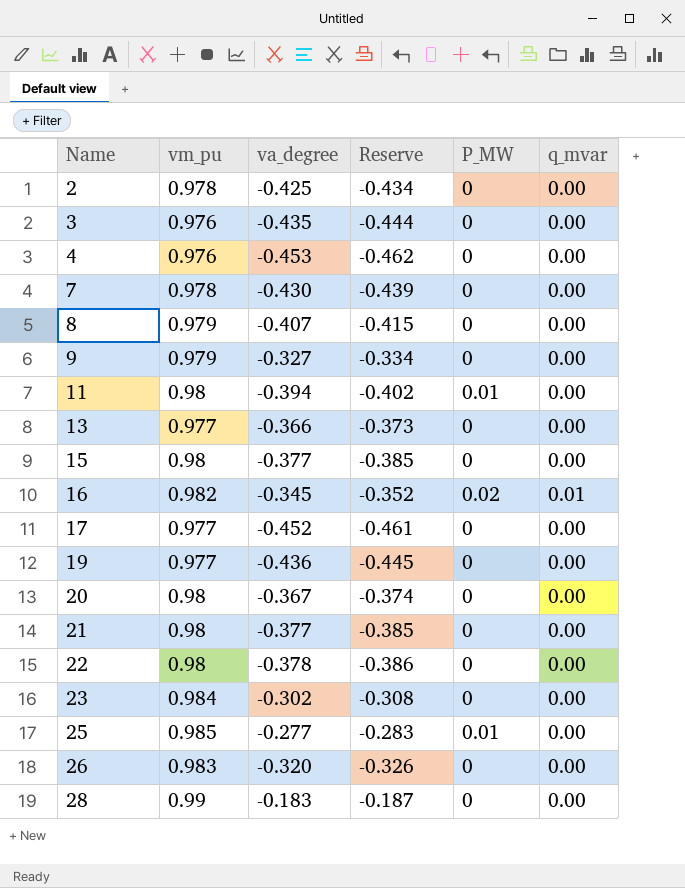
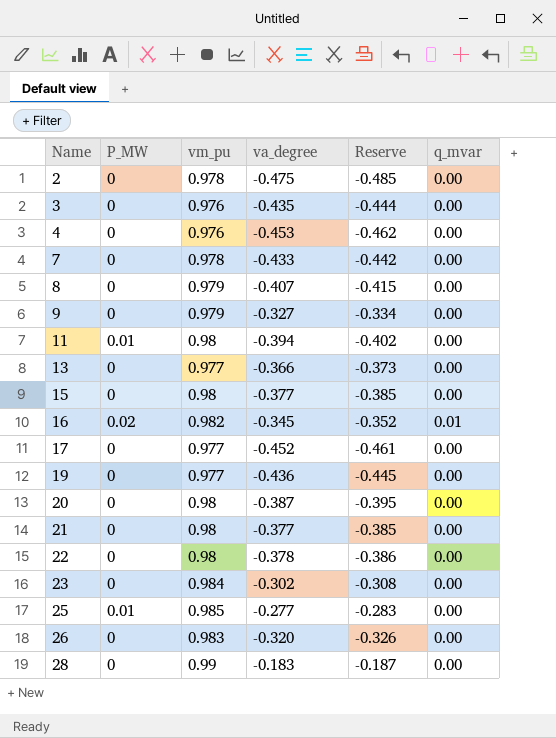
column P_MW | position: 5 -> 2
2 | va_degree: -0.425 -> -0.475
2 | Reserve: -0.434 -> -0.485
7 | va_degree: -0.430 -> -0.433
7 | Reserve: -0.439 -> -0.442
20 | va_degree: -0.367 -> -0.387
20 | Reserve: -0.374 -> -0.395

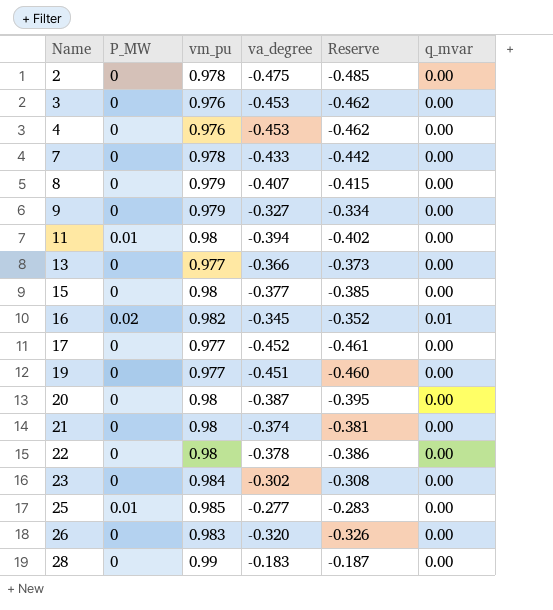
3 | va_degree: -0.435 -> -0.453
3 | Reserve: -0.444 -> -0.462
19 | va_degree: -0.436 -> -0.451
19 | Reserve: -0.445 -> -0.460
21 | va_degree: -0.377 -> -0.374
21 | Reserve: -0.385 -> -0.381

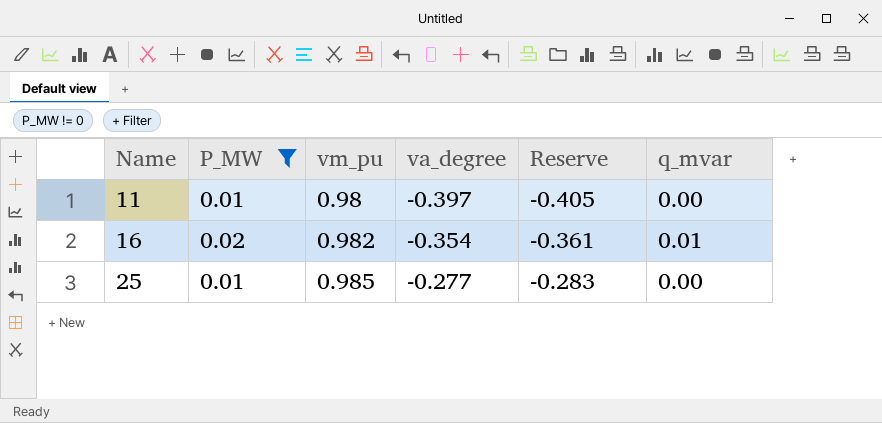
filter: none -> P_MW != 0
11 | va_degree: -0.394 -> -0.397
11 | Reserve: -0.402 -> -0.405
16 | va_degree: -0.345 -> -0.354
16 | Reserve: -0.352 -> -0.361

